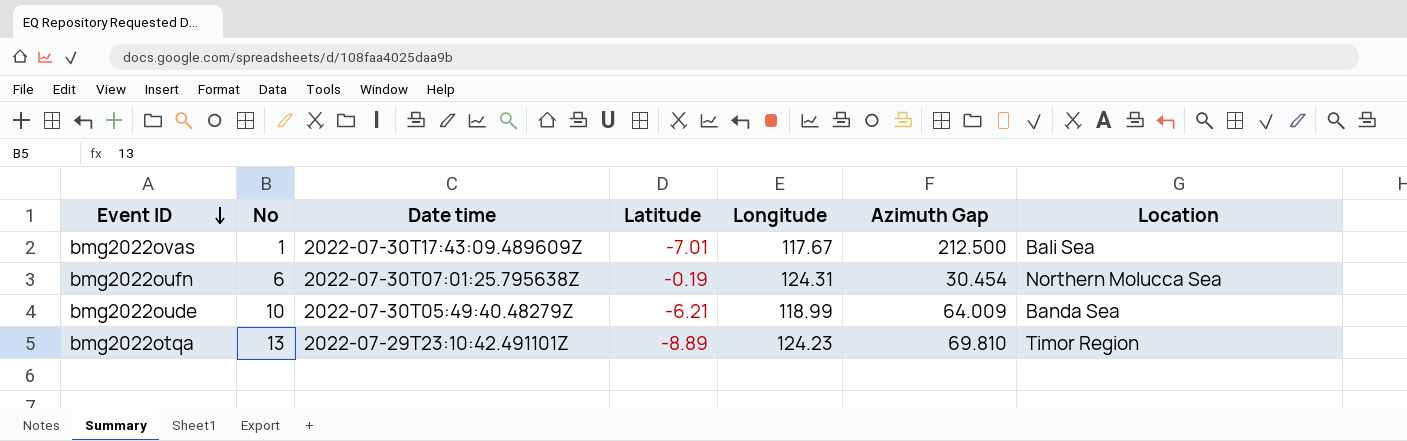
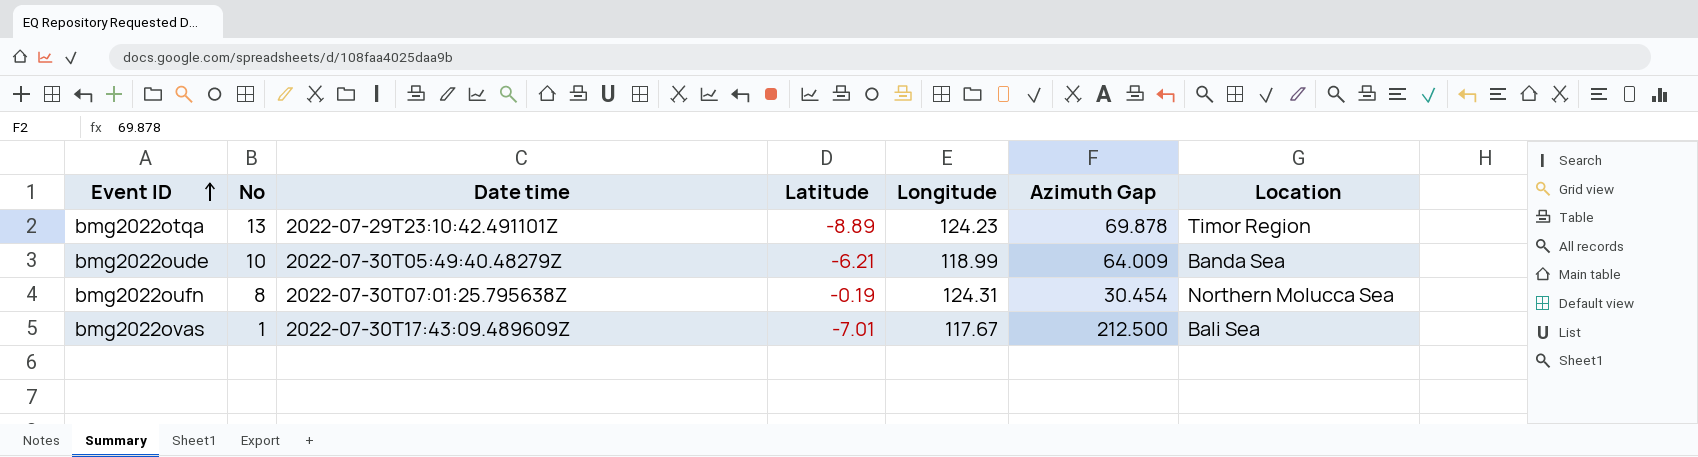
row order: Event ID descending -> Event ID ascending
bmg2022otqa | Azimuth Gap: 69.810 -> 69.878
bmg2022oufn | No: 6 -> 8

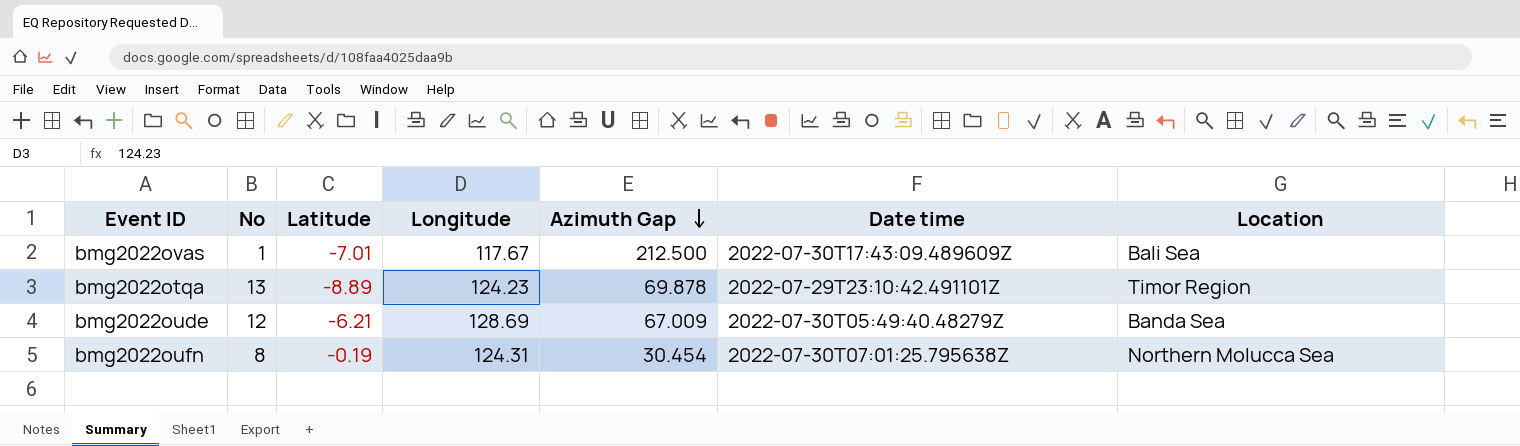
row order: Event ID ascending -> Azimuth Gap descending
column Date time | position: 3 -> 6
bmg2022oude | No: 10 -> 12
bmg2022oude | Longitude: 118.99 -> 128.69
bmg2022oude | Azimuth Gap: 64.009 -> 67.009

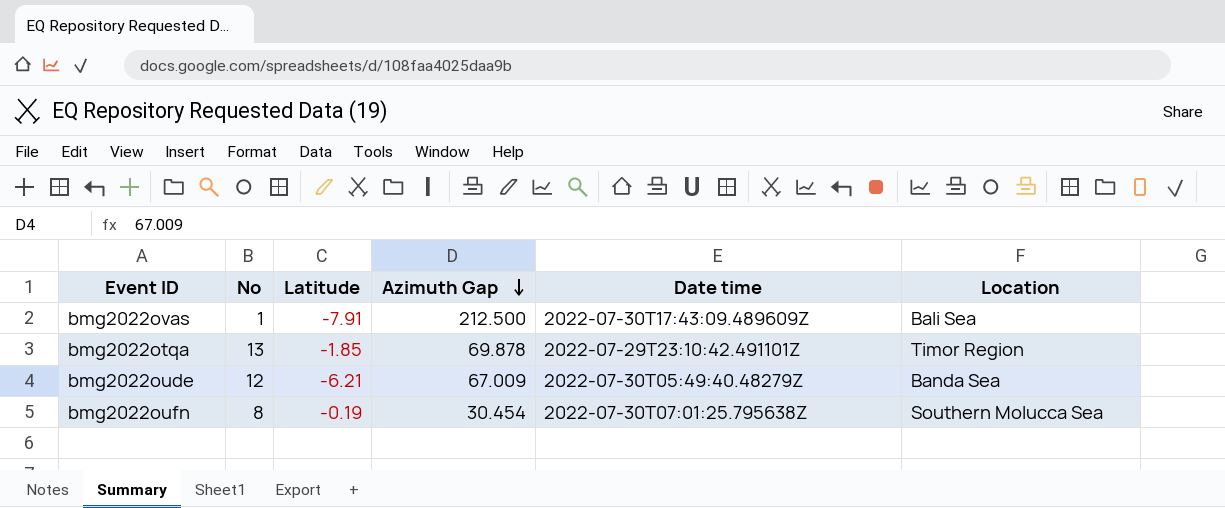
column Longitude | position: 4 -> none
bmg2022ovas | Latitude: -7.01 -> -7.91
bmg2022otqa | Latitude: -8.89 -> -1.85
bmg2022oufn | Location: Northern Molucca Sea -> Southern Molucca Sea

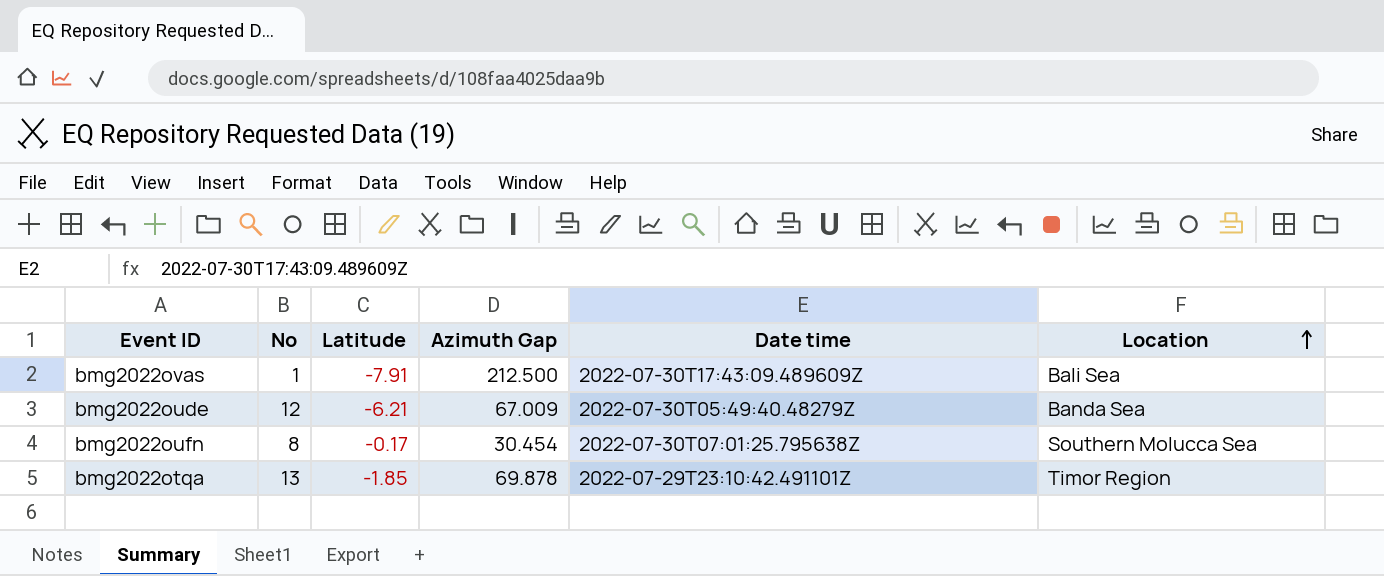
row order: Azimuth Gap descending -> Location ascending
bmg2022oufn | Latitude: -0.19 -> -0.17

